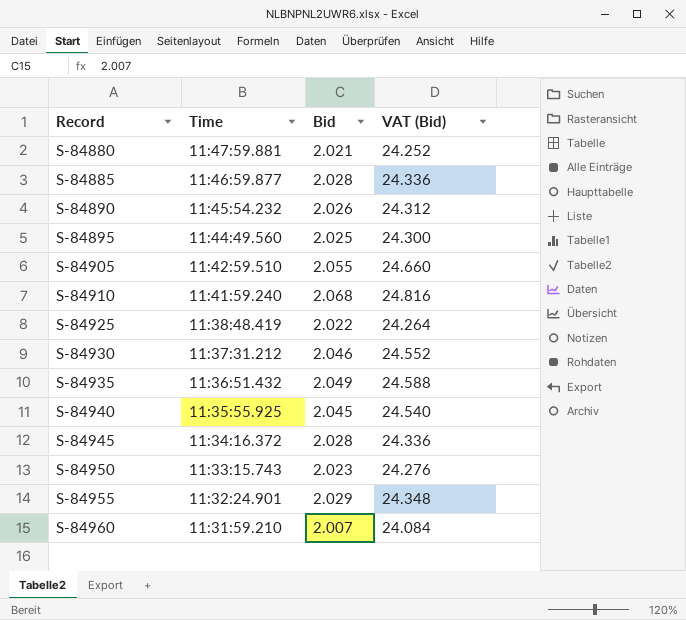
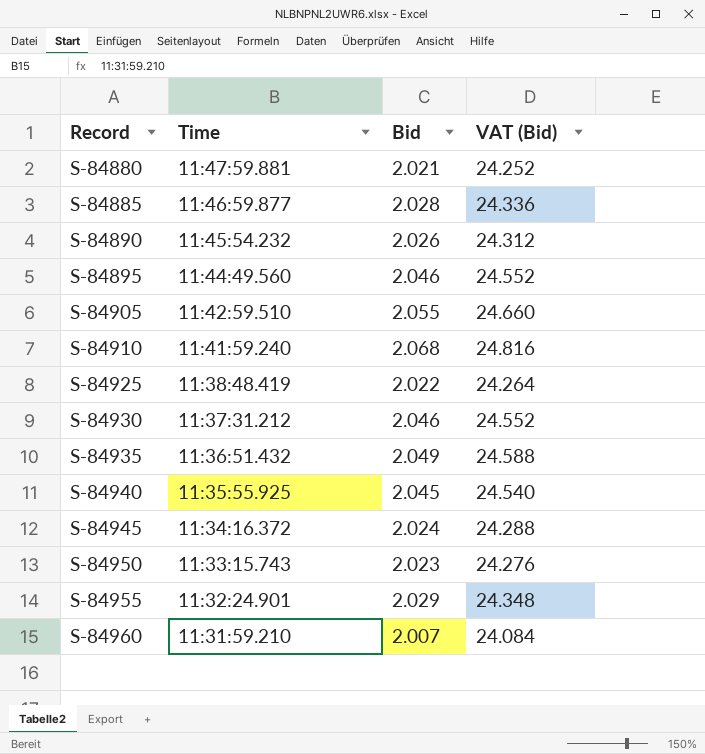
S-84895 | Bid: 2.025 -> 2.046
S-84895 | VAT (Bid): 24.300 -> 24.552
S-84945 | Bid: 2.028 -> 2.024
S-84945 | VAT (Bid): 24.336 -> 24.288

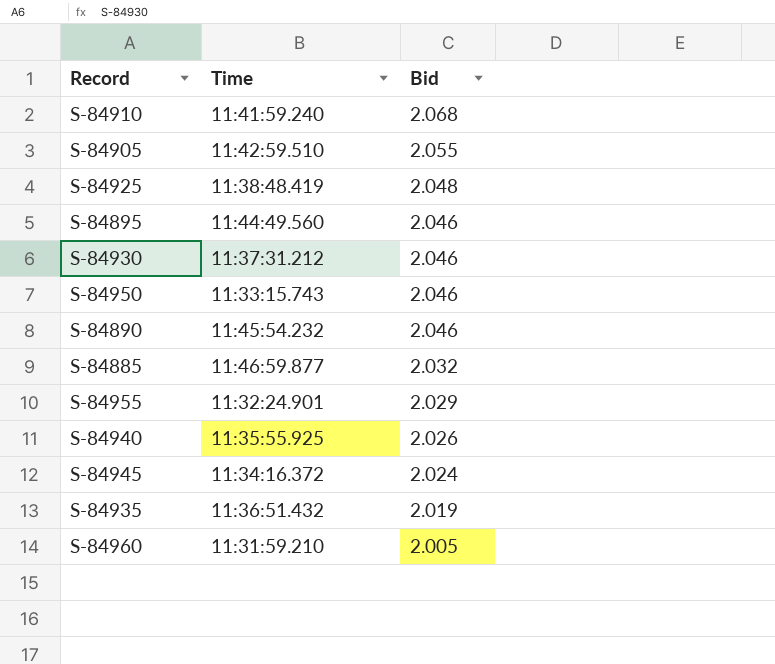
row order: Record ascending -> Bid descending
column VAT (Bid) | formula: [Bid] * 12 -> none
row S-84880: 11:47:59.881 | 2.021 | 24.252 -> none
S-84925 | Bid: 2.022 -> 2.048
S-84950 | Bid: 2.023 -> 2.046
S-84890 | Bid: 2.026 -> 2.046
S-84885 | Bid: 2.028 -> 2.032
S-84940 | Bid: 2.045 -> 2.026
S-84935 | Bid: 2.049 -> 2.019
S-84960 | Bid: 2.007 -> 2.005

